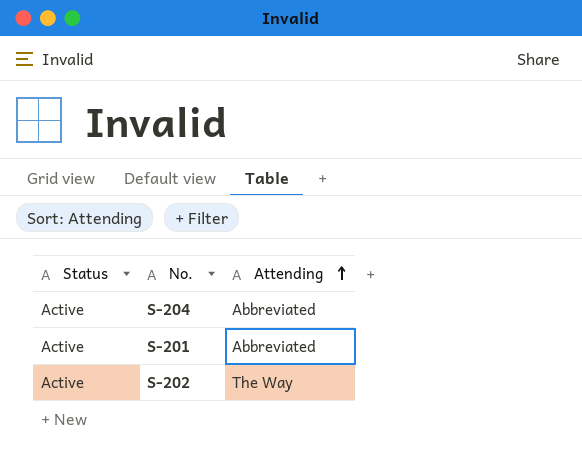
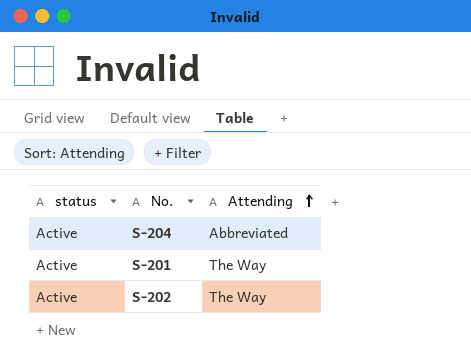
column name: Status -> status
S-201 | Attending: Abbreviated -> The Way

